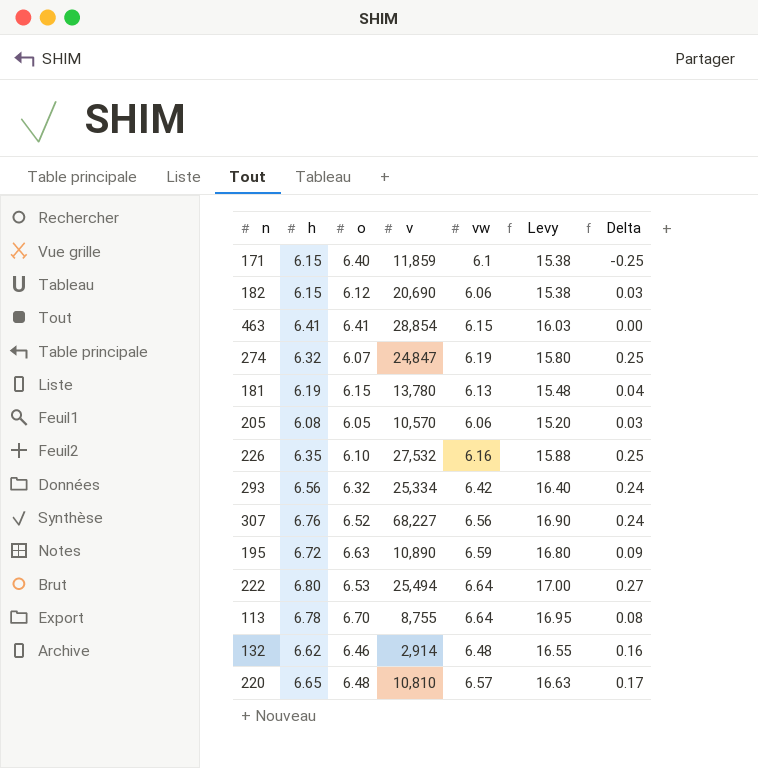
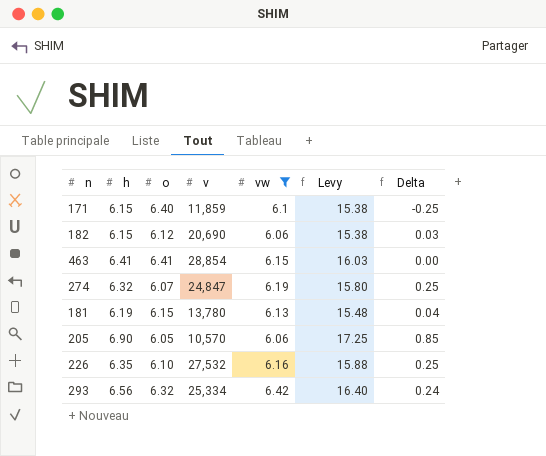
filter: none -> vw <= 6.42
205 | h: 6.08 -> 6.90
205 | Levy: 15.20 -> 17.25
205 | Delta: 0.03 -> 0.85

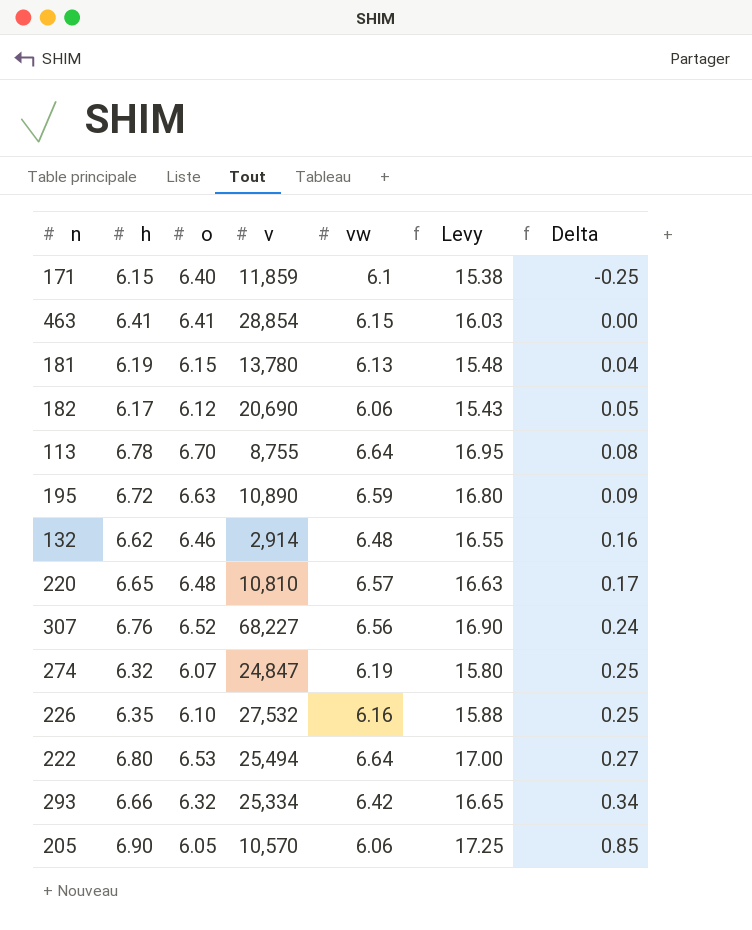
filter: vw <= 6.42 -> none
row order: none -> Delta ascending
182 | h: 6.15 -> 6.17
182 | Levy: 15.38 -> 15.43
182 | Delta: 0.03 -> 0.05
293 | h: 6.56 -> 6.66
293 | Levy: 16.40 -> 16.65
293 | Delta: 0.24 -> 0.34

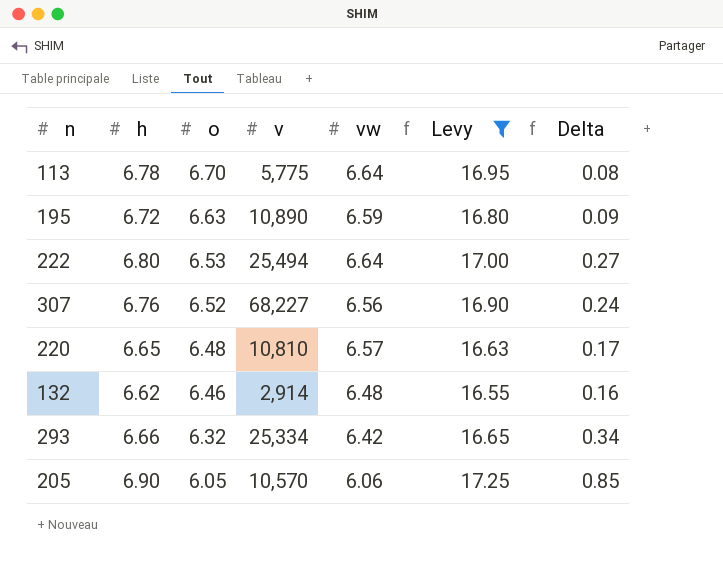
filter: none -> Levy >= 16.55
row order: Delta ascending -> o descending
113 | v: 8,755 -> 5,775

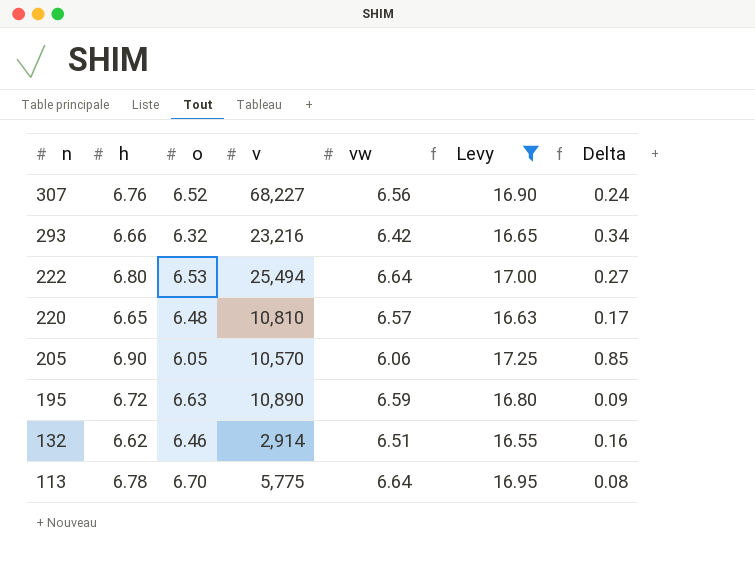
row order: o descending -> n descending
293 | v: 25,334 -> 23,216
132 | vw: 6.48 -> 6.51

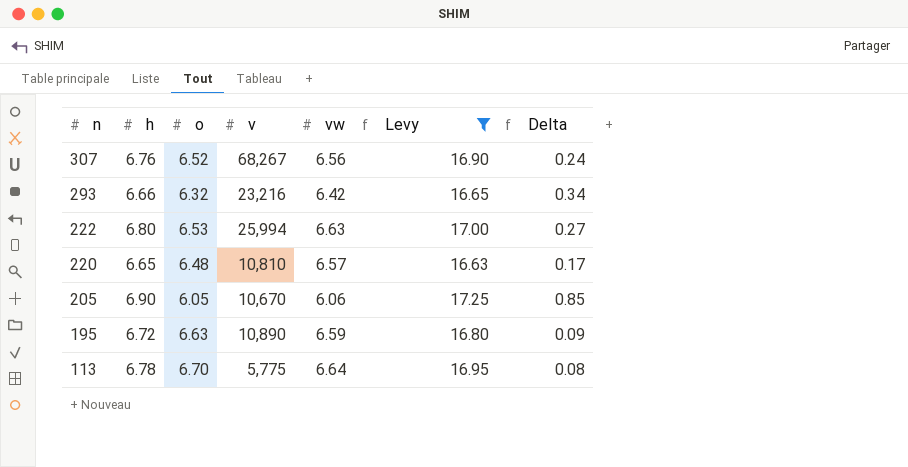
row 132: 6.62 | 6.46 | 2,914 | 6.51 | 16.55 | 0.16 -> none
307 | v: 68,227 -> 68,267
222 | v: 25,494 -> 25,994
222 | vw: 6.64 -> 6.63
205 | v: 10,570 -> 10,670

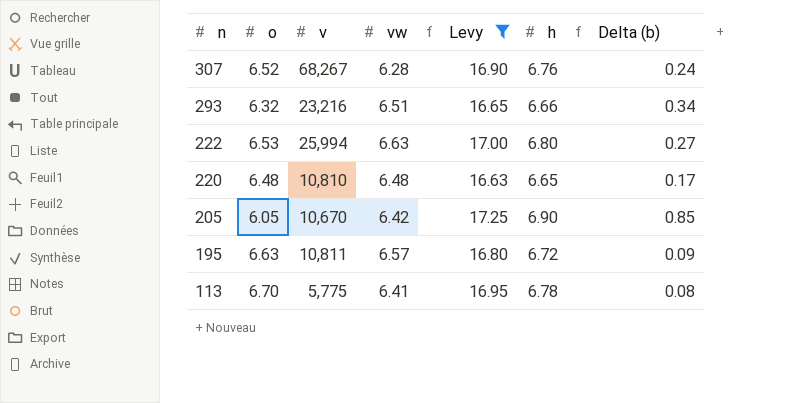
column h | position: 2 -> 6
column name: Delta -> Delta (b)
307 | vw: 6.56 -> 6.28
293 | vw: 6.42 -> 6.51
220 | vw: 6.57 -> 6.48
205 | vw: 6.06 -> 6.42
195 | v: 10,890 -> 10,811
195 | vw: 6.59 -> 6.57
113 | vw: 6.64 -> 6.41

